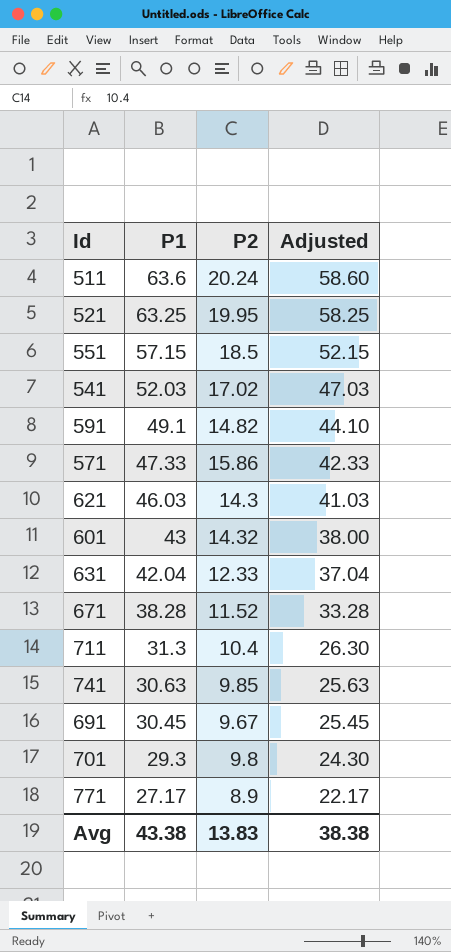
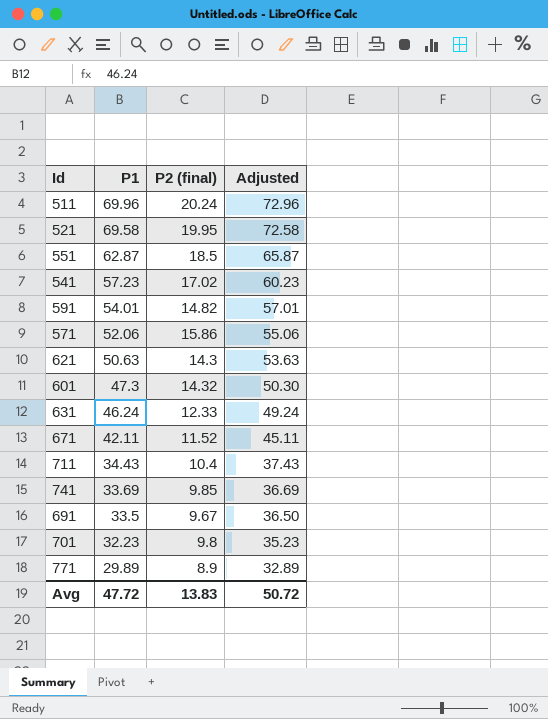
column name: P2 -> P2 (final)
column Adjusted | formula: [P1] - 5 -> [P1] + 3
511 | P1: 63.6 -> 69.96
521 | P1: 63.25 -> 69.58
551 | P1: 57.15 -> 62.87
541 | P1: 52.03 -> 57.23
591 | P1: 49.1 -> 54.01
571 | P1: 47.33 -> 52.06
621 | P1: 46.03 -> 50.63
601 | P1: 43 -> 47.3
631 | P1: 42.04 -> 46.24
671 | P1: 38.28 -> 42.11
711 | P1: 31.3 -> 34.43
741 | P1: 30.63 -> 33.69
691 | P1: 30.45 -> 33.5
701 | P1: 29.3 -> 32.23
771 | P1: 27.17 -> 29.89
Avg | P1: 43.38 -> 47.72
Avg | Adjusted: 38.38 -> 50.72

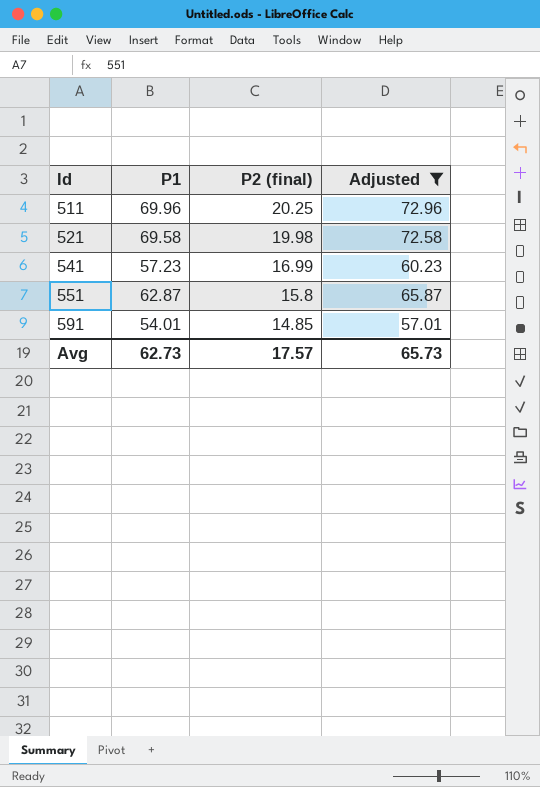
filter: none -> Adjusted >= 57.01
row order: P1 descending -> Id ascending
511 | P2 (final): 20.24 -> 20.25
521 | P2 (final): 19.95 -> 19.98
541 | P2 (final): 17.02 -> 16.99
551 | P2 (final): 18.5 -> 15.8
591 | P2 (final): 14.82 -> 14.85
Avg | P1: 47.72 -> 62.73
Avg | P2 (final): 13.83 -> 17.57
Avg | Adjusted: 50.72 -> 65.73

